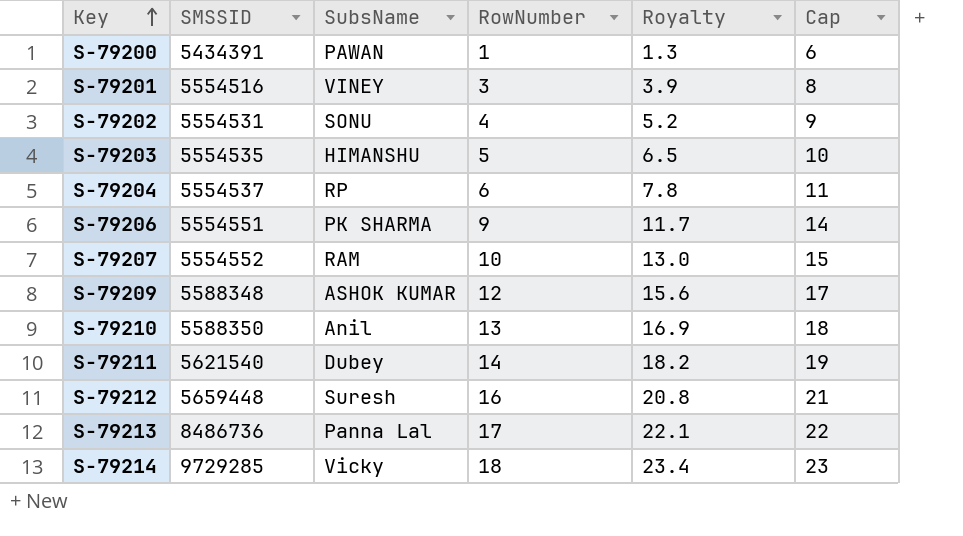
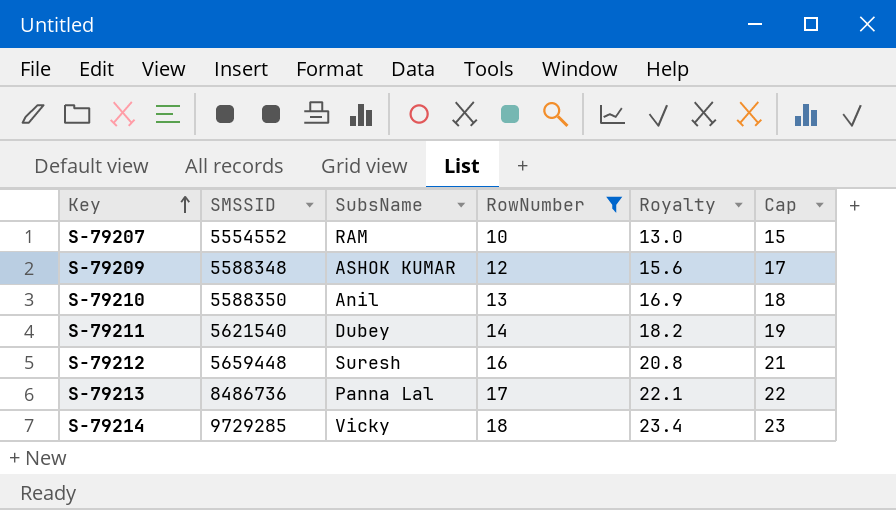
filter: none -> RowNumber >= 10

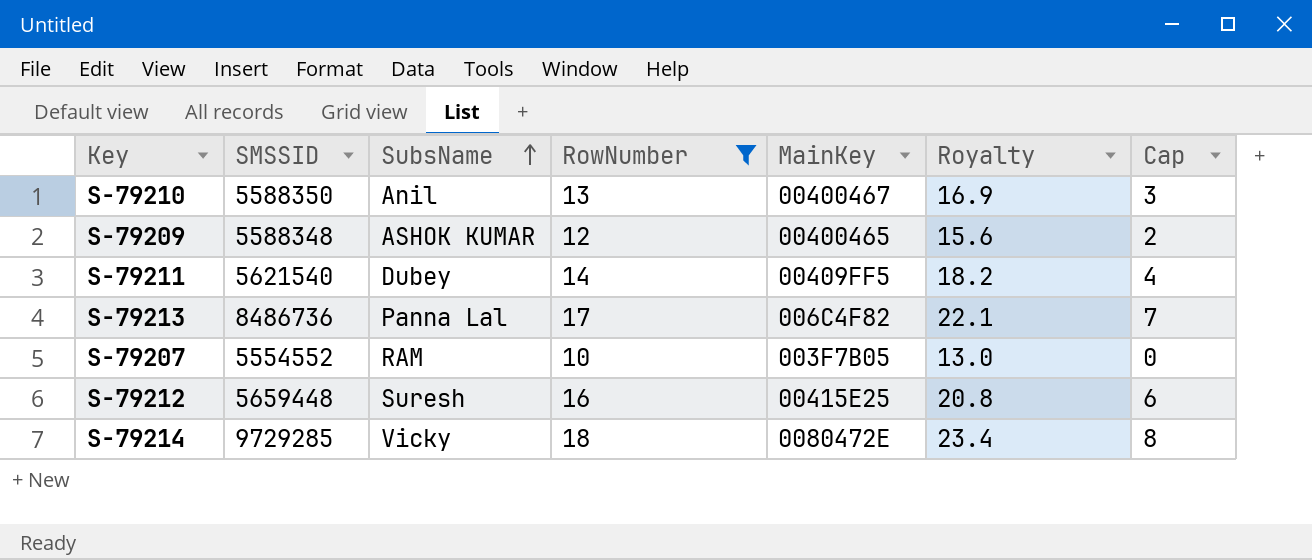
row order: Key ascending -> SubsName ascending
column MainKey | position: none -> 5
column Cap | formula: [RowNumber] + 5 -> [RowNumber] - 10

